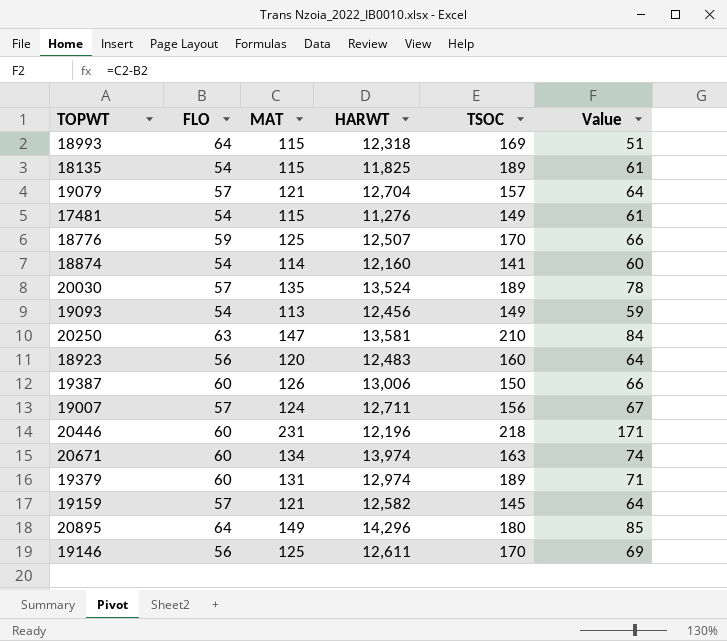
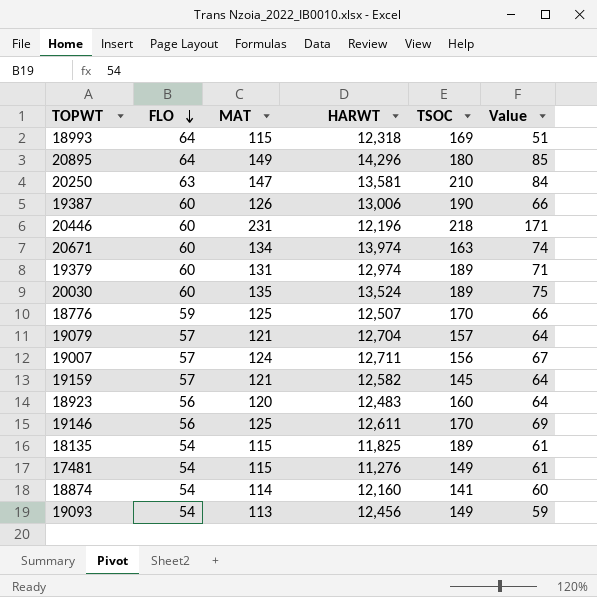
row order: none -> FLO descending
19387 | TSOC: 150 -> 190
20030 | FLO: 57 -> 60
20030 | Value: 78 -> 75

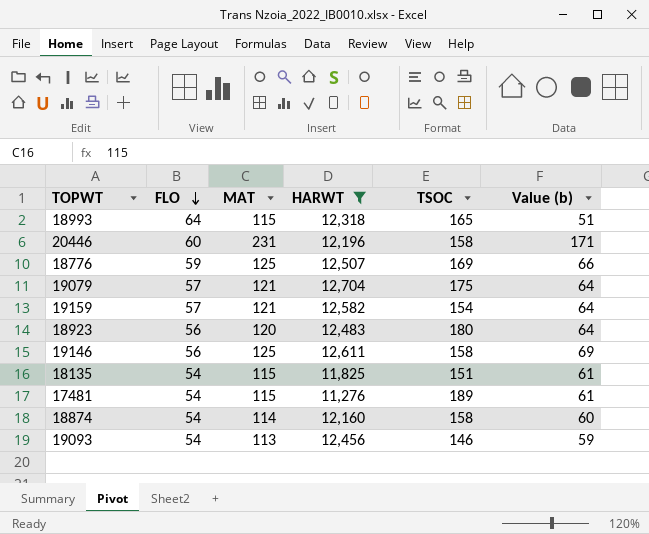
filter: none -> HARWT <= 12,704
column name: Value -> Value (b)
18993 | TSOC: 169 -> 165
20446 | TSOC: 218 -> 158
18776 | TSOC: 170 -> 169
19079 | TSOC: 157 -> 175
19159 | TSOC: 145 -> 154
18923 | TSOC: 160 -> 180
19146 | TSOC: 170 -> 158
18135 | TSOC: 189 -> 151
17481 | TSOC: 149 -> 189
18874 | TSOC: 141 -> 158
19093 | TSOC: 149 -> 146

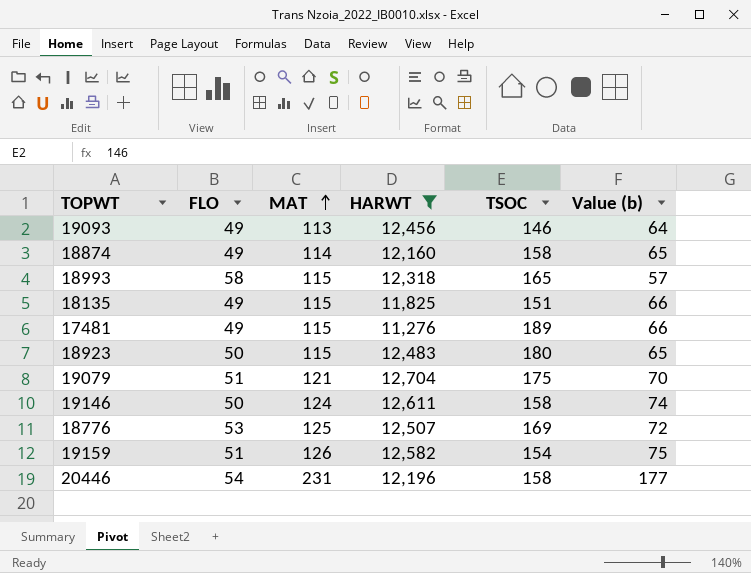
row order: FLO descending -> MAT ascending
19093 | FLO: 54 -> 49
19093 | Value (b): 59 -> 64
18874 | FLO: 54 -> 49
18874 | Value (b): 60 -> 65
18993 | FLO: 64 -> 58
18993 | Value (b): 51 -> 57
18135 | FLO: 54 -> 49
18135 | Value (b): 61 -> 66
17481 | FLO: 54 -> 49
17481 | Value (b): 61 -> 66
18923 | FLO: 56 -> 50
18923 | MAT: 120 -> 115
18923 | Value (b): 64 -> 65
19079 | FLO: 57 -> 51
19079 | Value (b): 64 -> 70
19146 | FLO: 56 -> 50
19146 | MAT: 125 -> 124
19146 | Value (b): 69 -> 74
18776 | FLO: 59 -> 53
18776 | Value (b): 66 -> 72
19159 | FLO: 57 -> 51
19159 | MAT: 121 -> 126
19159 | Value (b): 64 -> 75
20446 | FLO: 60 -> 54
20446 | Value (b): 171 -> 177

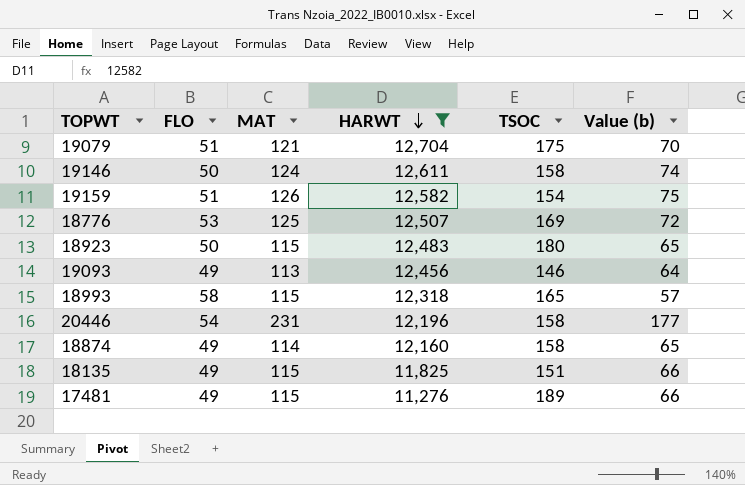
row order: MAT ascending -> HARWT descending

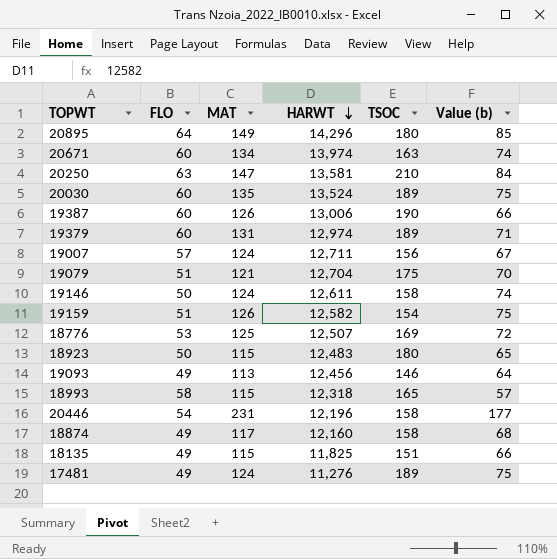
filter: HARWT <= 12,704 -> none
18874 | MAT: 114 -> 117
18874 | Value (b): 65 -> 68
17481 | MAT: 115 -> 124
17481 | Value (b): 66 -> 75

